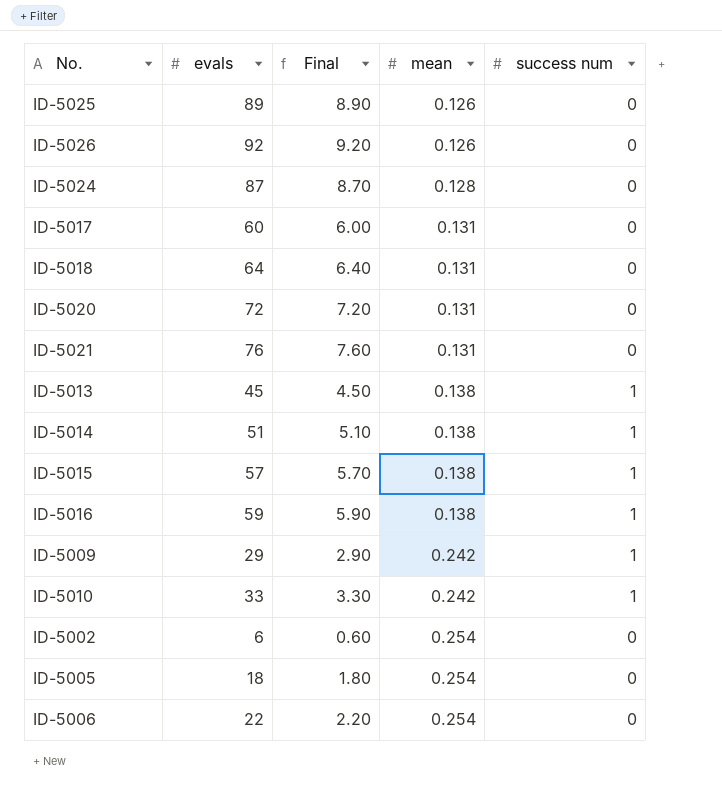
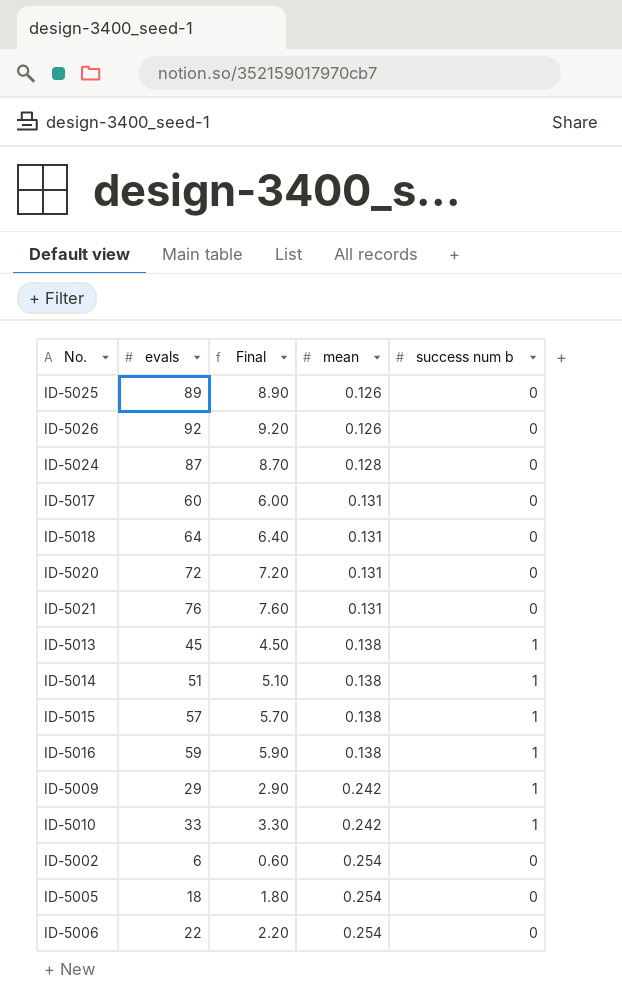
column name: success num -> success num b

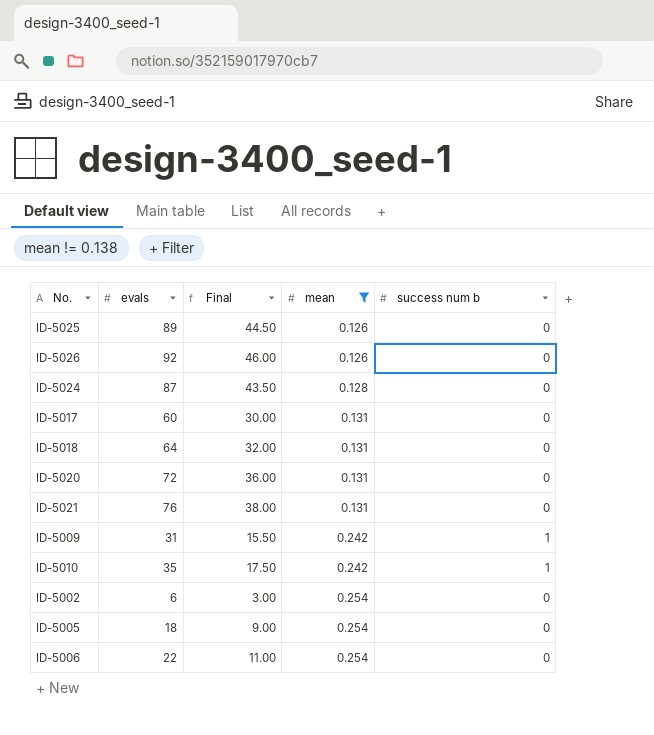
filter: none -> mean != 0.138
column Final | formula: [evals] * 0.1 -> [evals] * 0.5
ID-5009 | evals: 29 -> 31
ID-5010 | evals: 33 -> 35

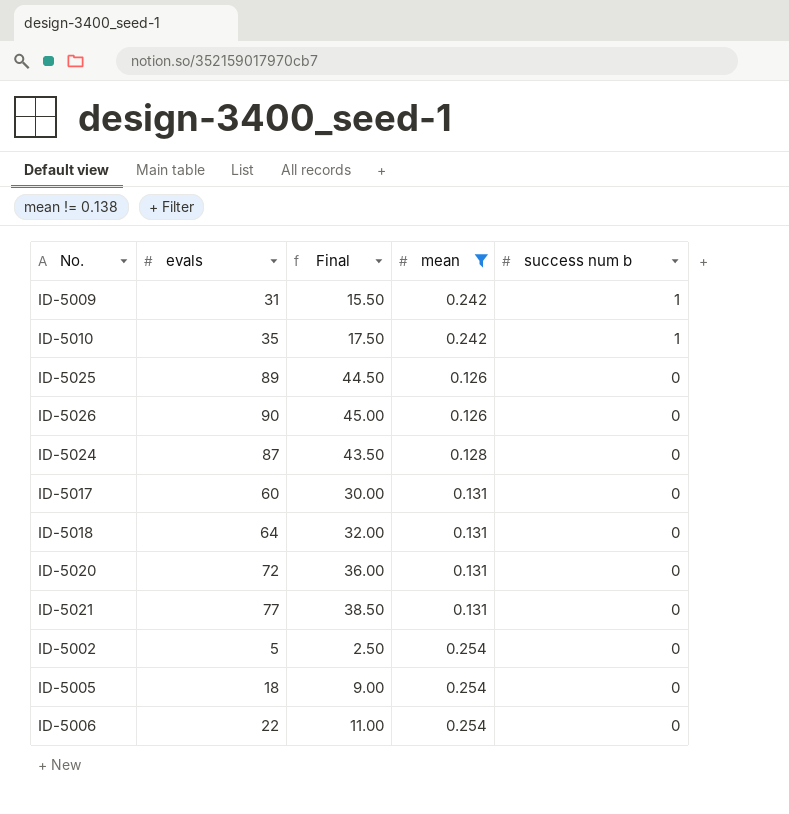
row order: mean ascending -> success num b descending
ID-5026 | evals: 92 -> 90
ID-5026 | Final: 46.00 -> 45.00
ID-5021 | evals: 76 -> 77
ID-5021 | Final: 38.00 -> 38.50
ID-5002 | evals: 6 -> 5
ID-5002 | Final: 3.00 -> 2.50

